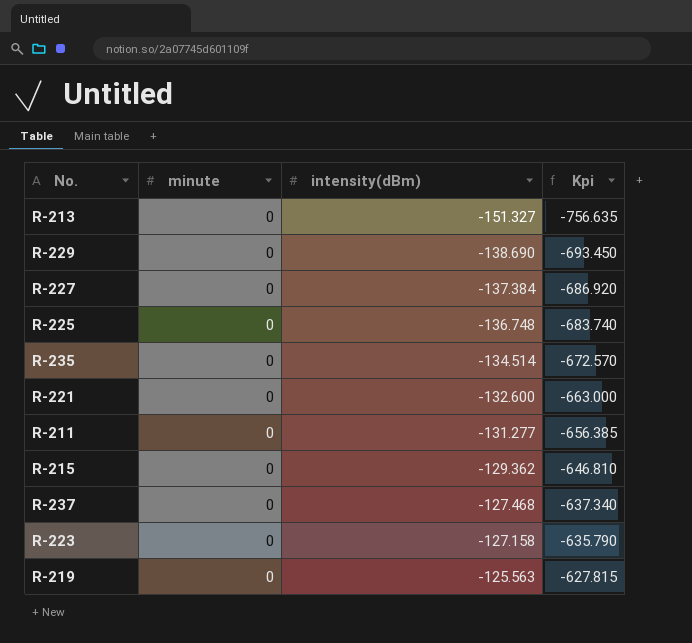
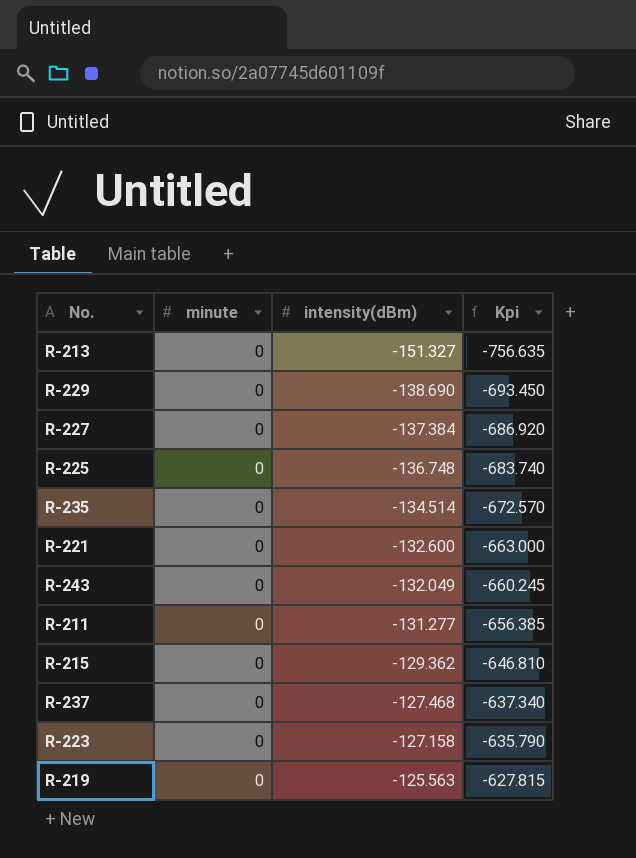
row R-243: none -> 0 | -132.049 | -660.245

